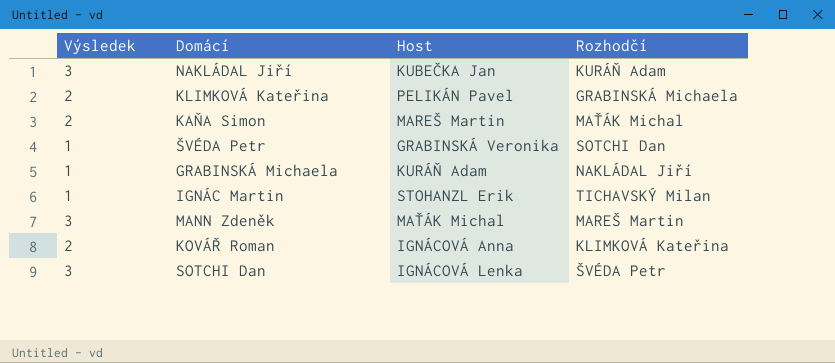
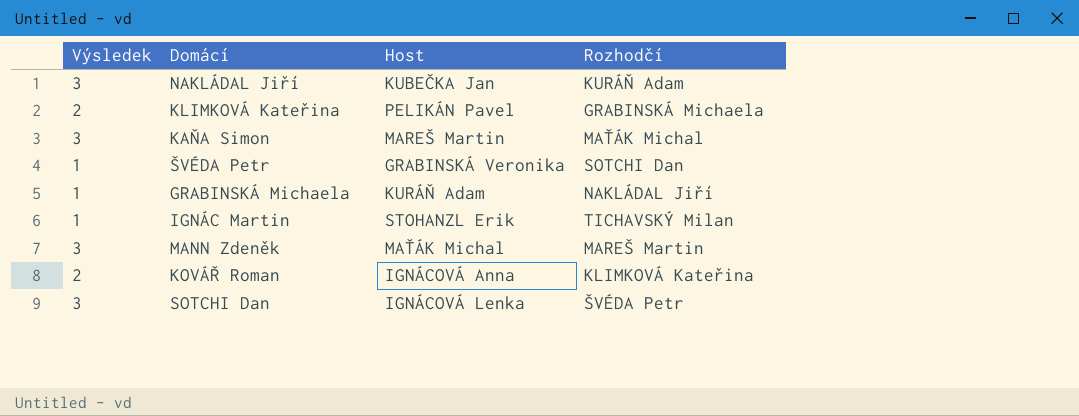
KAŇA Simon | Výsledek: 2 -> 3

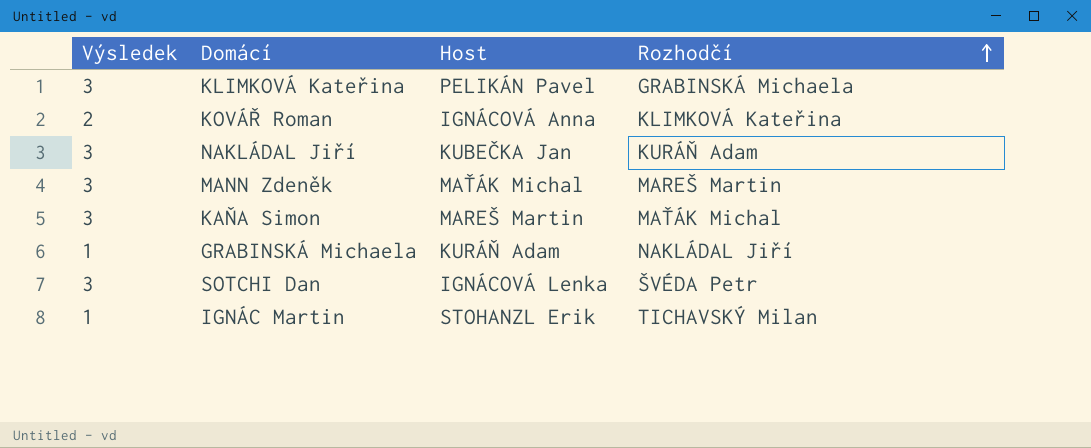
row order: none -> Rozhodčí ascending
row ŠVÉDA Petr: 1 | GRABINSKÁ Veronika | SOTCHI Dan -> none
KLIMKOVÁ Kateřina | Výsledek: 2 -> 3

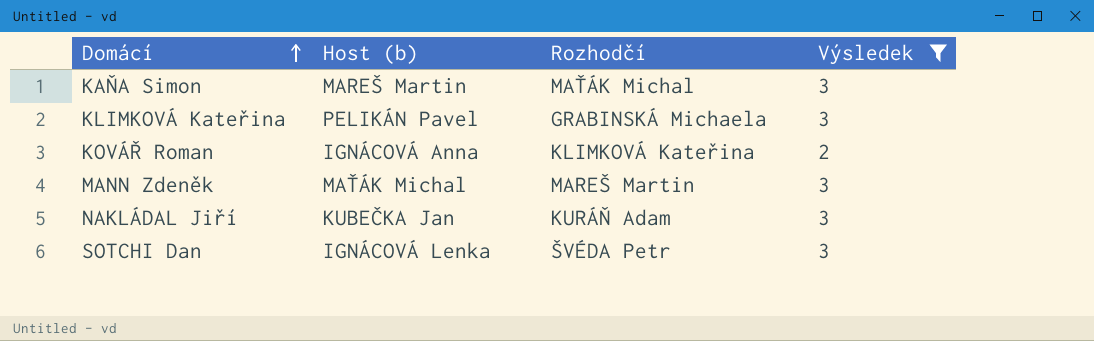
filter: none -> Výsledek != 1
row order: Rozhodčí ascending -> Domácí ascending
column name: Host -> Host (b)
column Výsledek | position: 1 -> 4

